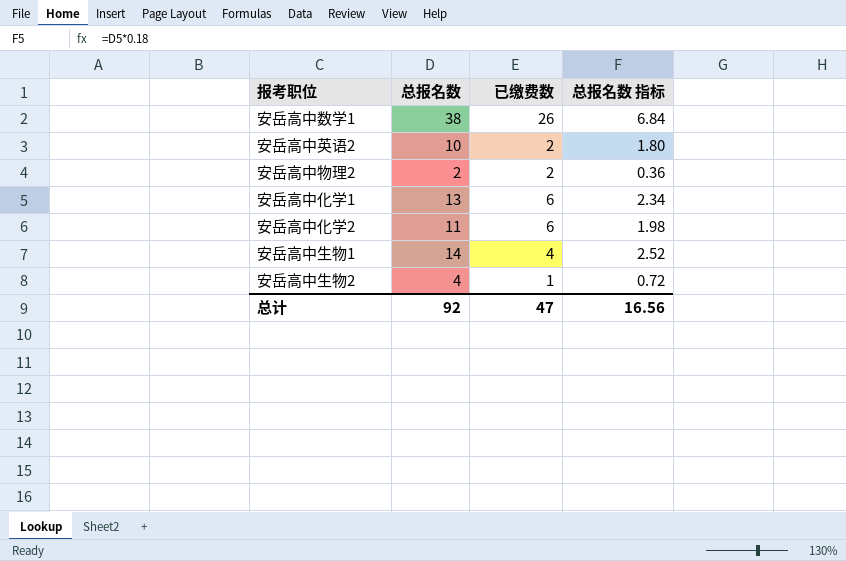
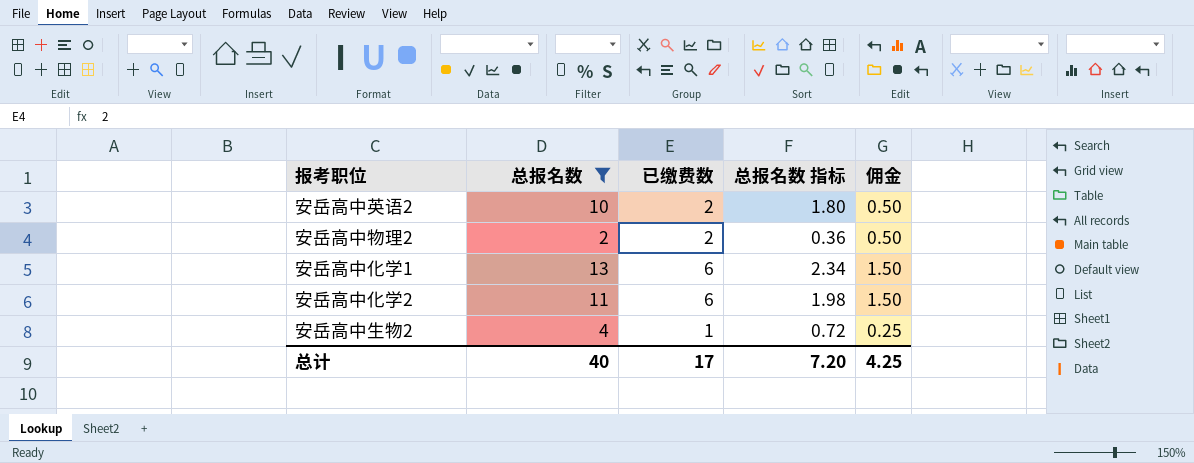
filter: none -> 总报名数 <= 13
column 佣金 | formula: none -> [已缴费数] * 0.25
总计 | 总报名数: 92 -> 40
总计 | 已缴费数: 47 -> 17
总计 | 总报名数 指标: 16.56 -> 7.20

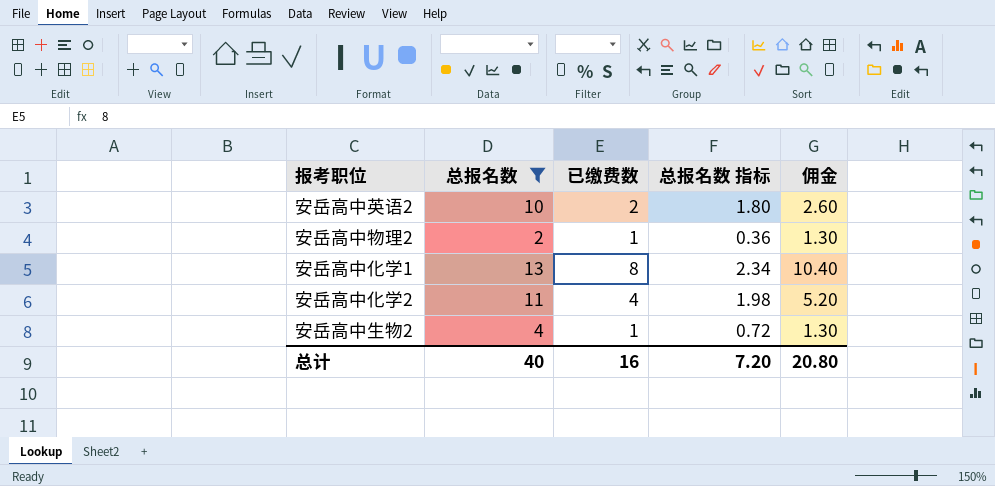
column 佣金 | formula: [已缴费数] * 0.25 -> [已缴费数] * 1.3
安岳高中物理2 | 已缴费数: 2 -> 1
安岳高中化学1 | 已缴费数: 6 -> 8
安岳高中化学2 | 已缴费数: 6 -> 4
总计 | 已缴费数: 17 -> 16
总计 | 佣金: 4.25 -> 20.80

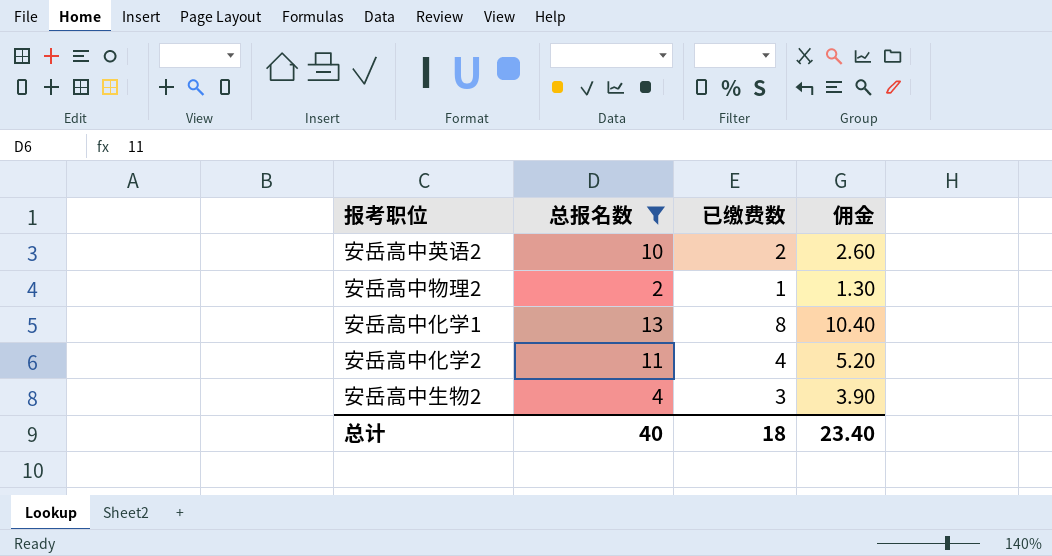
column 总报名数 指标 | formula: [总报名数] * 0.18 -> none
安岳高中生物2 | 已缴费数: 1 -> 3
安岳高中生物2 | 佣金: 1.30 -> 3.90
总计 | 已缴费数: 16 -> 18
总计 | 佣金: 20.80 -> 23.40

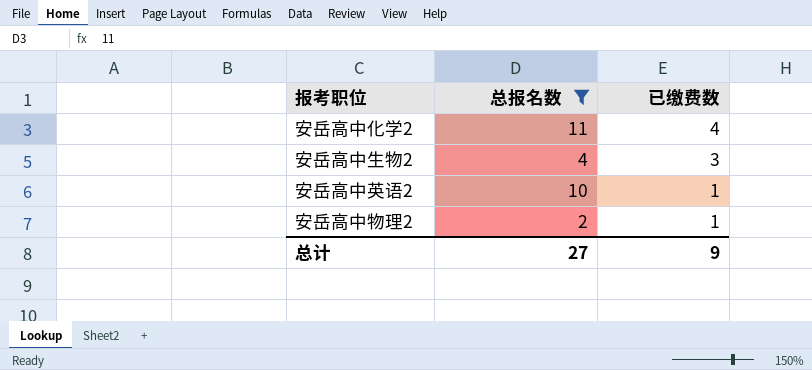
row order: none -> 已缴费数 descending
column 佣金 | formula: [已缴费数] * 1.3 -> none
row 安岳高中化学1: 13 | 8 | 10.40 -> none
安岳高中英语2 | 已缴费数: 2 -> 1
总计 | 总报名数: 40 -> 27
总计 | 已缴费数: 18 -> 9

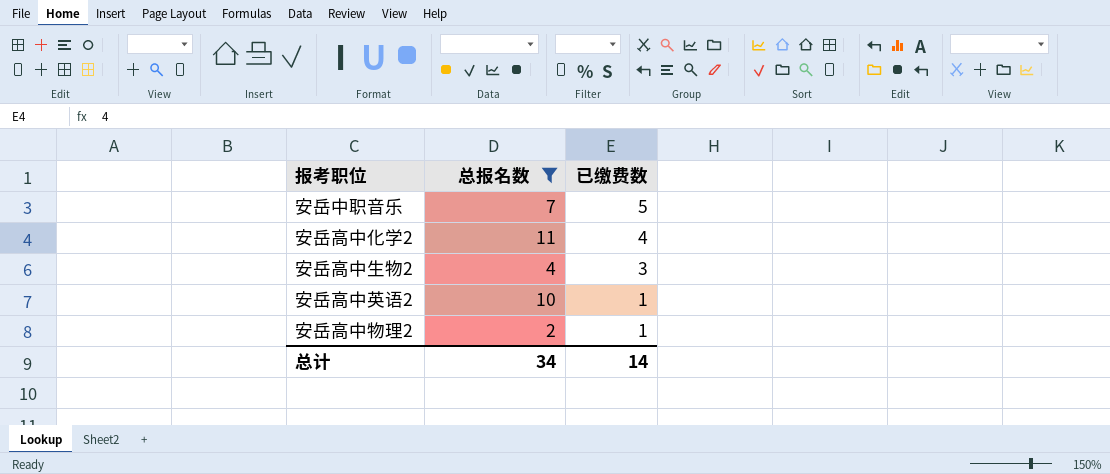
row 安岳中职音乐: none -> 7 | 5
总计 | 总报名数: 27 -> 34
总计 | 已缴费数: 9 -> 14

